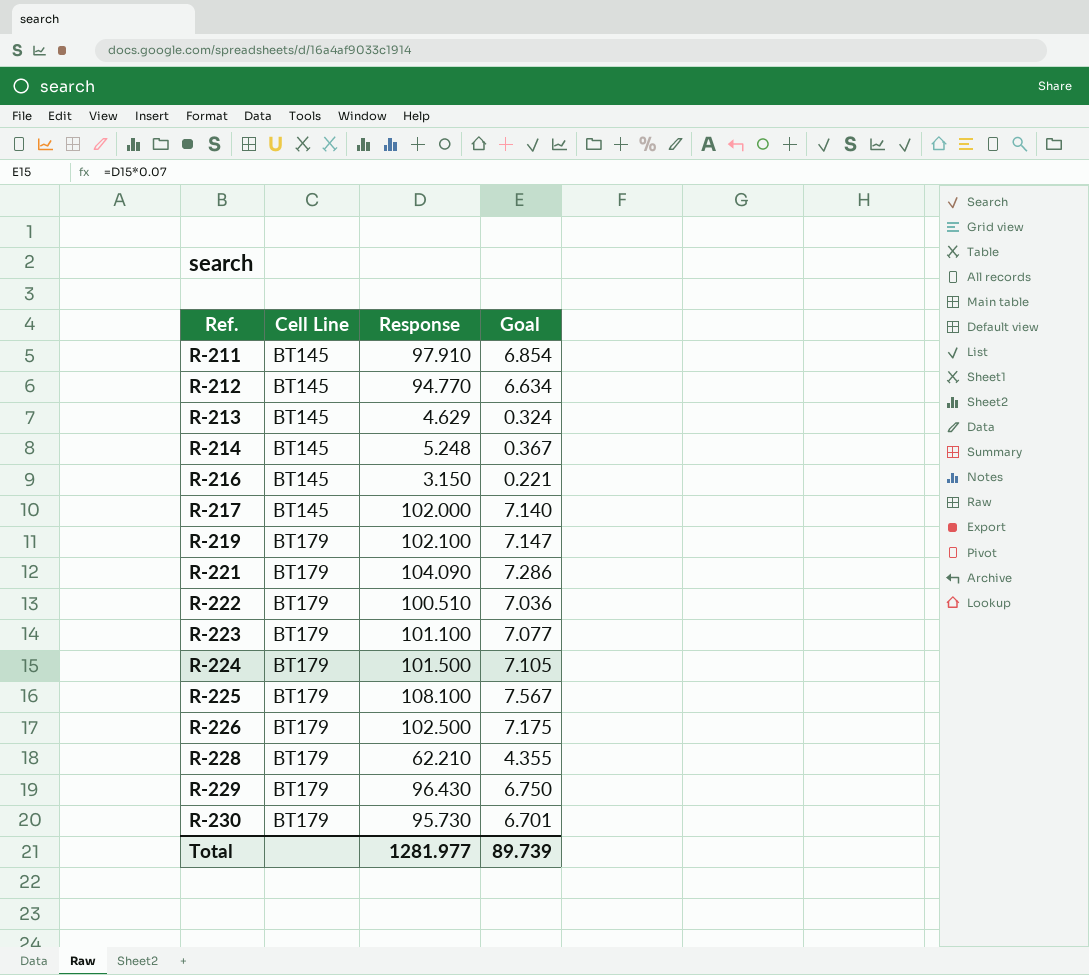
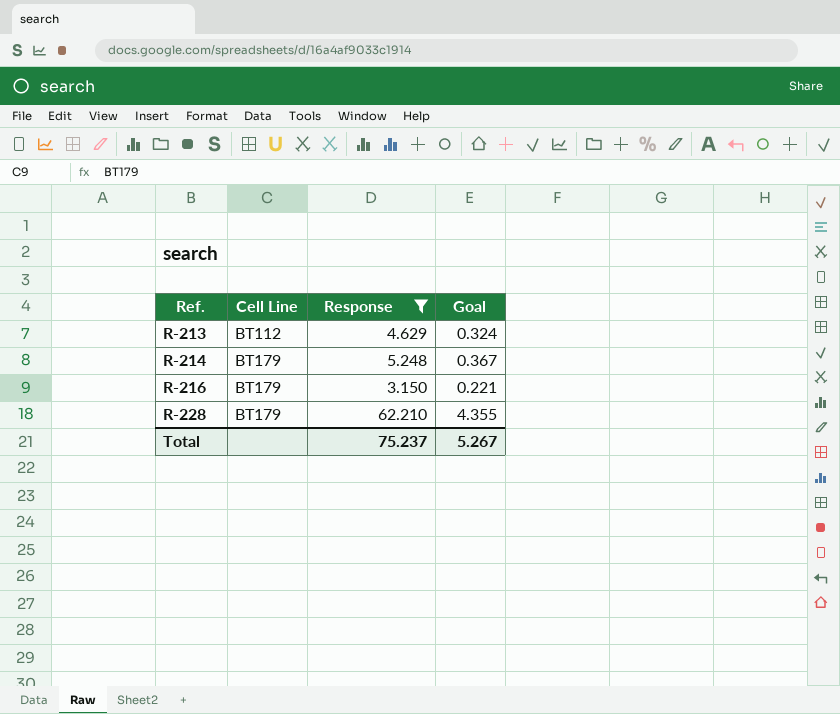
filter: none -> Response <= 62.210
R-213 | Cell Line: BT145 -> BT112
R-214 | Cell Line: BT145 -> BT179
R-216 | Cell Line: BT145 -> BT179
Total | Response: 1281.977 -> 75.237
Total | Goal: 89.739 -> 5.267

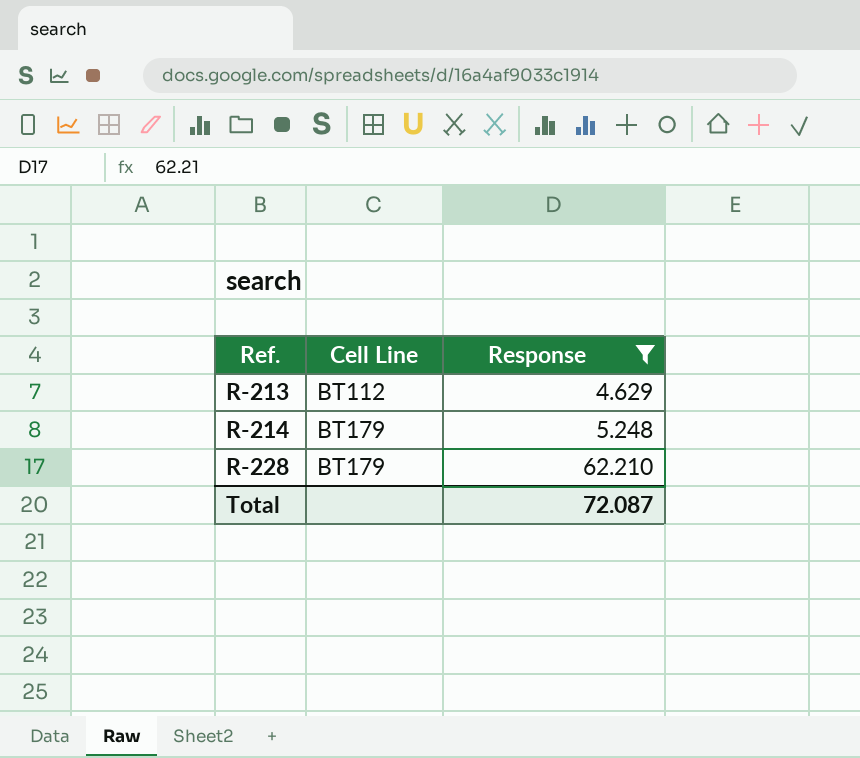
column Goal | formula: [Response] * 0.07 -> none
row R-216: BT179 | 3.150 | 0.221 -> none
Total | Response: 75.237 -> 72.087

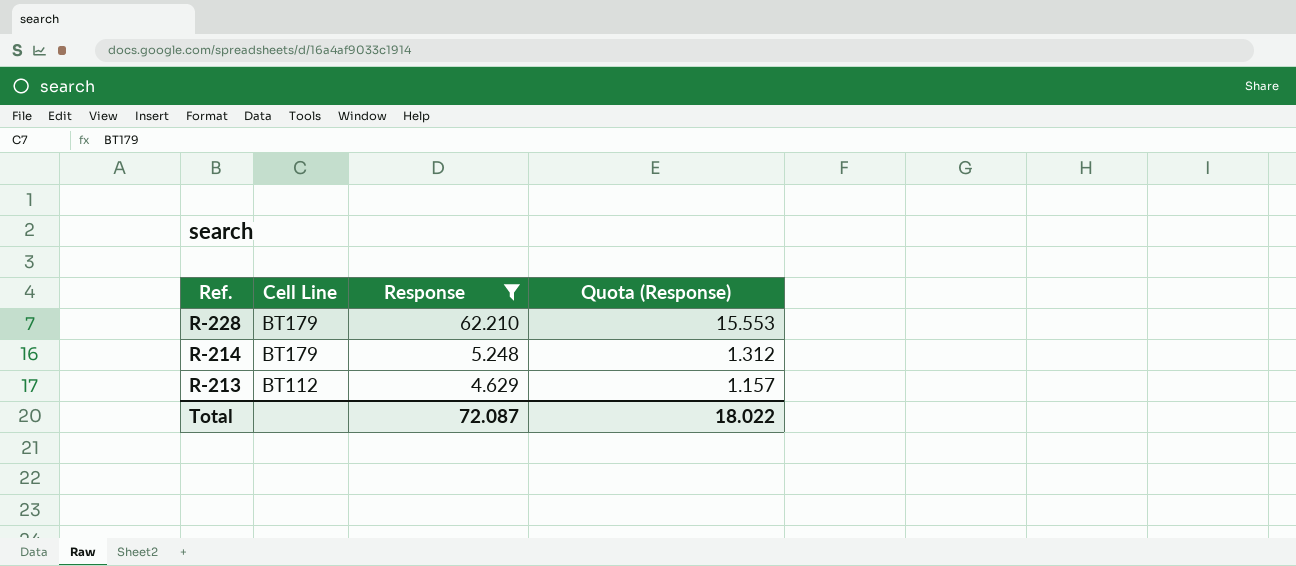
row order: Ref. ascending -> Ref. descending
column Quota (Response) | formula: none -> [Response] * 0.25

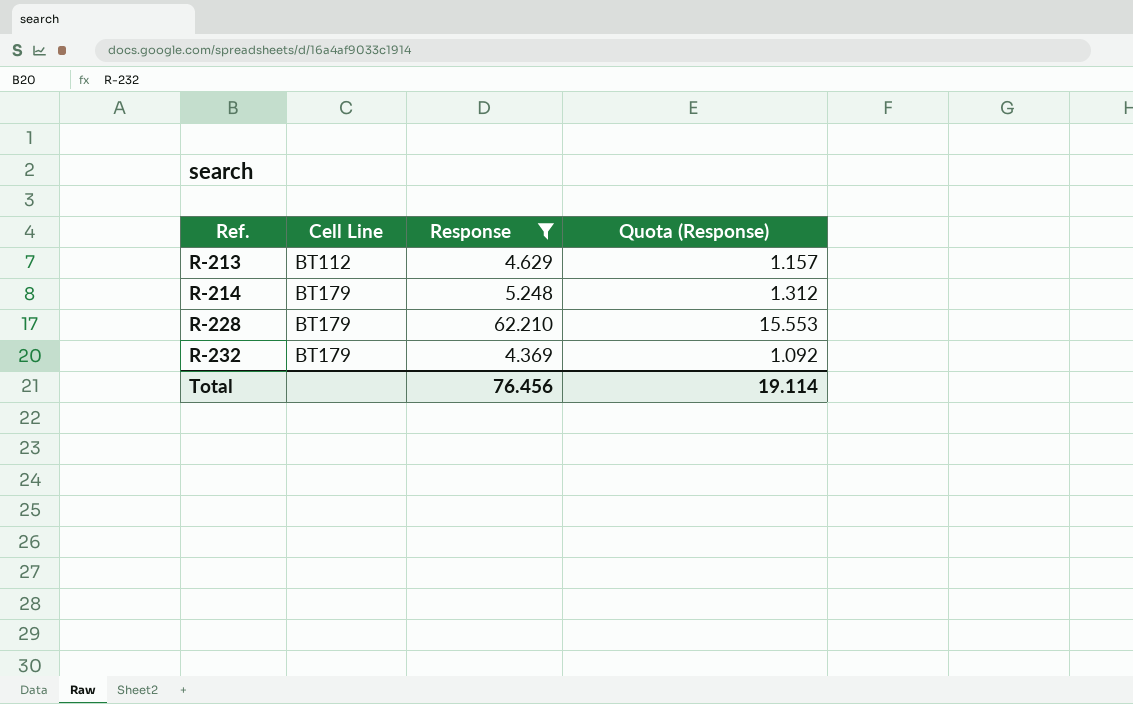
row order: Ref. descending -> Ref. ascending
row R-232: none -> BT179 | 4.369 | 1.092
Total | Response: 72.087 -> 76.456
Total | Quota (Response): 18.022 -> 19.114

